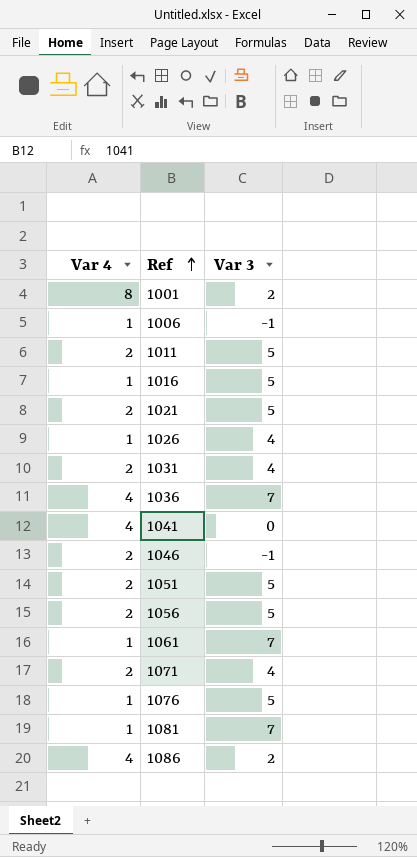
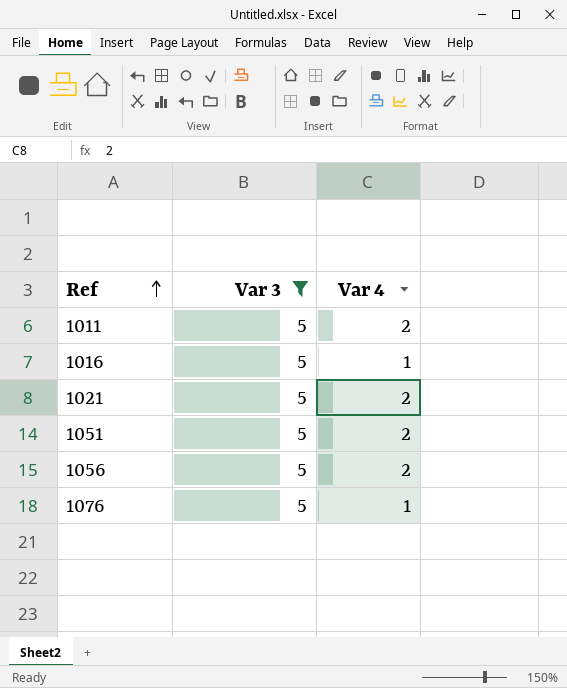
filter: none -> Var 3 = 5
column Var 4 | position: 1 -> 3

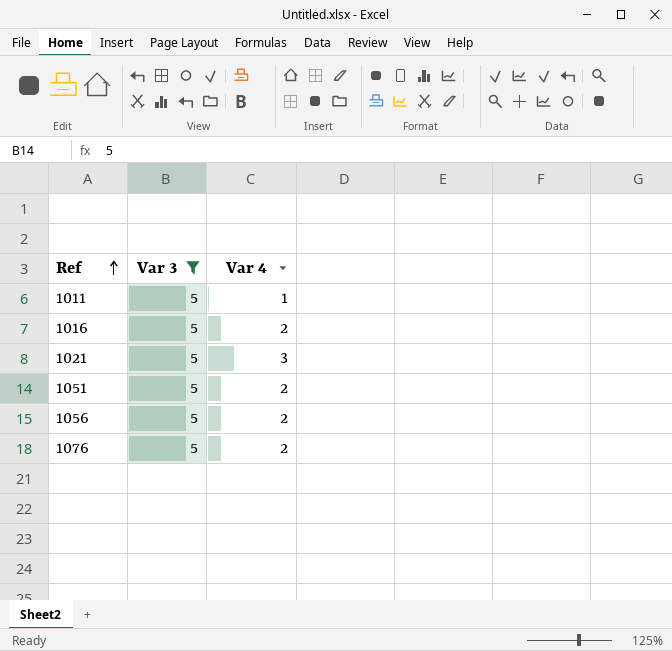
1011 | Var 4: 2 -> 1
1016 | Var 4: 1 -> 2
1021 | Var 4: 2 -> 3
1076 | Var 4: 1 -> 2

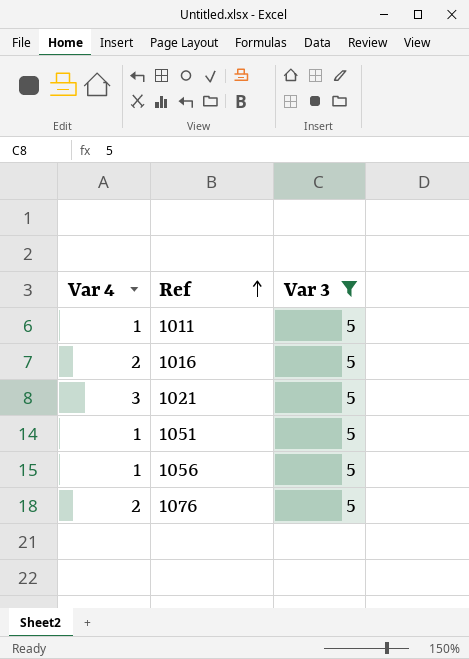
column Var 4 | position: 3 -> 1
1051 | Var 4: 2 -> 1
1056 | Var 4: 2 -> 1

